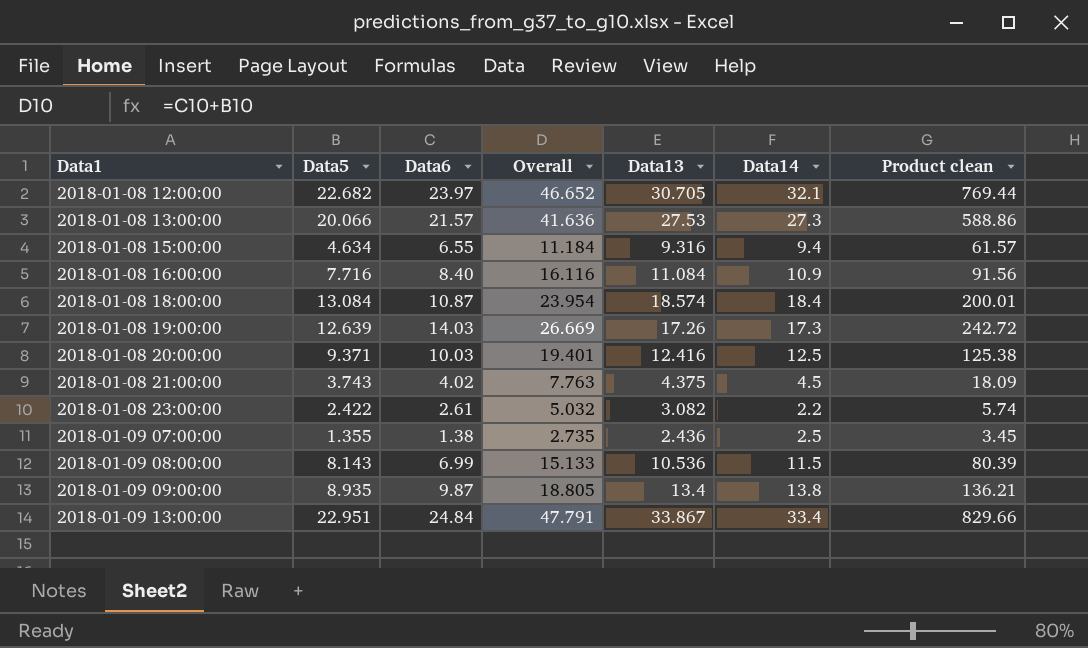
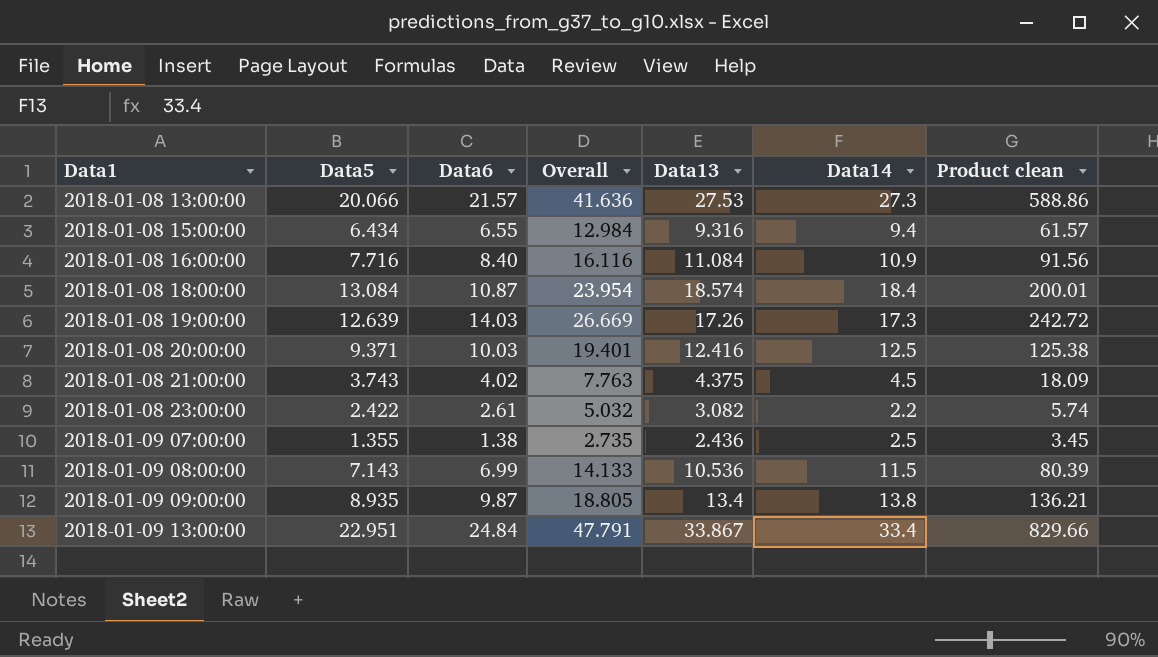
row 2018-01-08 12:00:00: 22.682 | 23.97 | 46.652 | 30.705 | 32.1 | 769.44 -> none
2018-01-08 15:00:00 | Data5: 4.634 -> 6.434
2018-01-08 15:00:00 | Overall: 11.184 -> 12.984
2018-01-09 08:00:00 | Data5: 8.143 -> 7.143
2018-01-09 08:00:00 | Overall: 15.133 -> 14.133

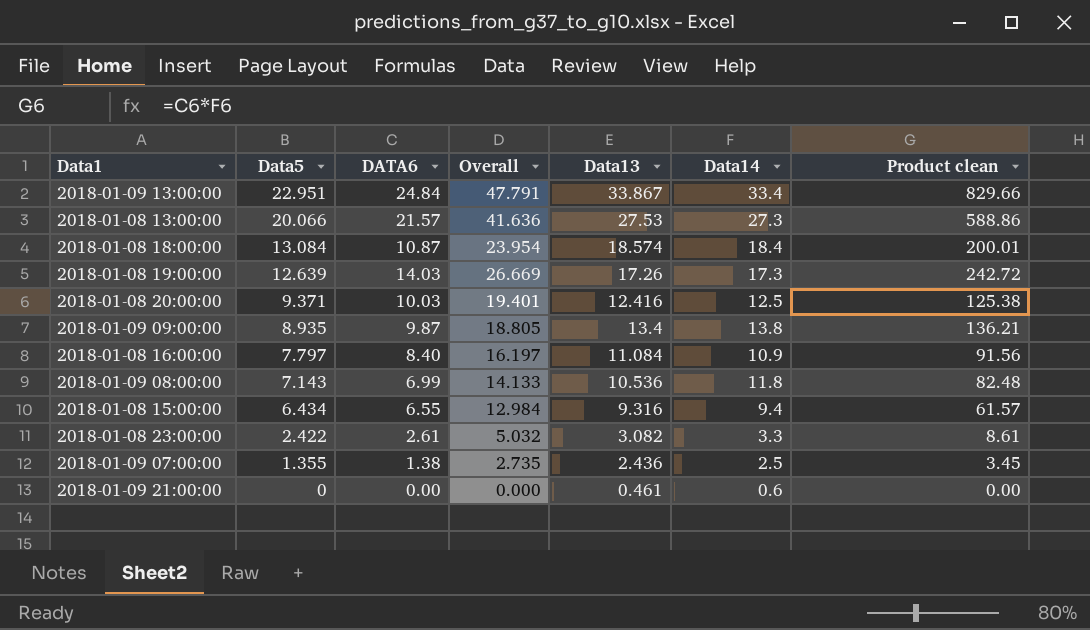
row order: Data1 ascending -> Data5 descending
column name: Data6 -> DATA6
row 2018-01-08 21:00:00: 3.743 | 4.02 | 7.763 | 4.375 | 4.5 | 18.09 -> none
2018-01-08 16:00:00 | Data5: 7.716 -> 7.797
2018-01-08 16:00:00 | Overall: 16.116 -> 16.197
2018-01-09 08:00:00 | Data14: 11.5 -> 11.8
2018-01-09 08:00:00 | Product clean: 80.39 -> 82.48
2018-01-08 23:00:00 | Data14: 2.2 -> 3.3
2018-01-08 23:00:00 | Product clean: 5.74 -> 8.61
row 2018-01-09 21:00:00: none -> 0 | 0.00 | 0.000 | 0.461 | 0.6 | 0.00

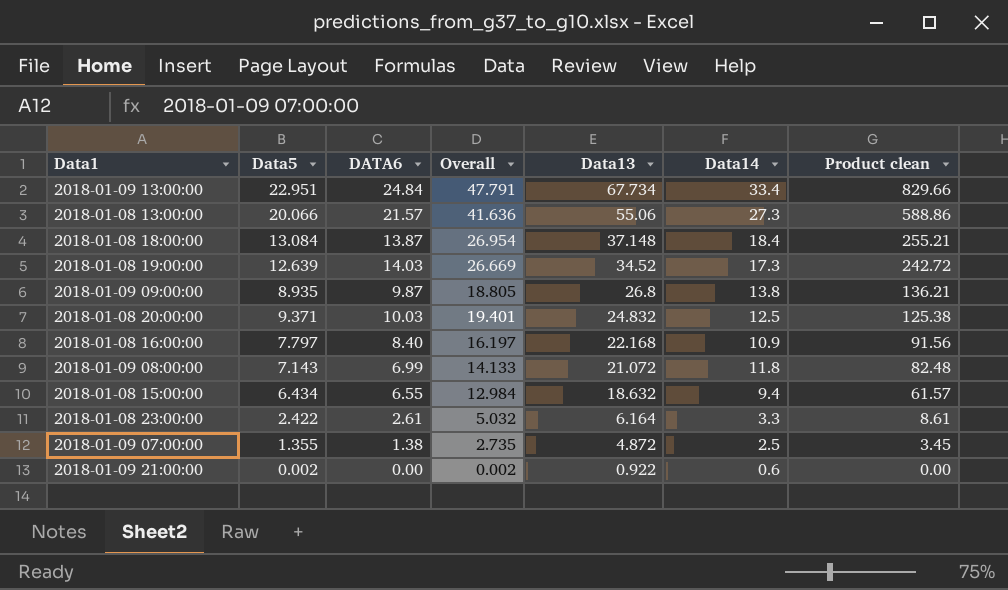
row order: Data5 descending -> Data13 descending
2018-01-09 13:00:00 | Data13: 33.867 -> 67.734
2018-01-08 13:00:00 | Data13: 27.53 -> 55.06
2018-01-08 18:00:00 | DATA6: 10.87 -> 13.87
2018-01-08 18:00:00 | Overall: 23.954 -> 26.954
2018-01-08 18:00:00 | Data13: 18.574 -> 37.148
2018-01-08 18:00:00 | Product clean: 200.01 -> 255.21
2018-01-08 19:00:00 | Data13: 17.26 -> 34.52
2018-01-09 09:00:00 | Data13: 13.4 -> 26.8
2018-01-08 20:00:00 | Data13: 12.416 -> 24.832
2018-01-08 16:00:00 | Data13: 11.084 -> 22.168
2018-01-09 08:00:00 | Data13: 10.536 -> 21.072
2018-01-08 15:00:00 | Data13: 9.316 -> 18.632
2018-01-08 23:00:00 | Data13: 3.082 -> 6.164
2018-01-09 07:00:00 | Data13: 2.436 -> 4.872
2018-01-09 21:00:00 | Data5: 0 -> 0.002
2018-01-09 21:00:00 | Overall: 0.000 -> 0.002
2018-01-09 21:00:00 | Data13: 0.461 -> 0.922

